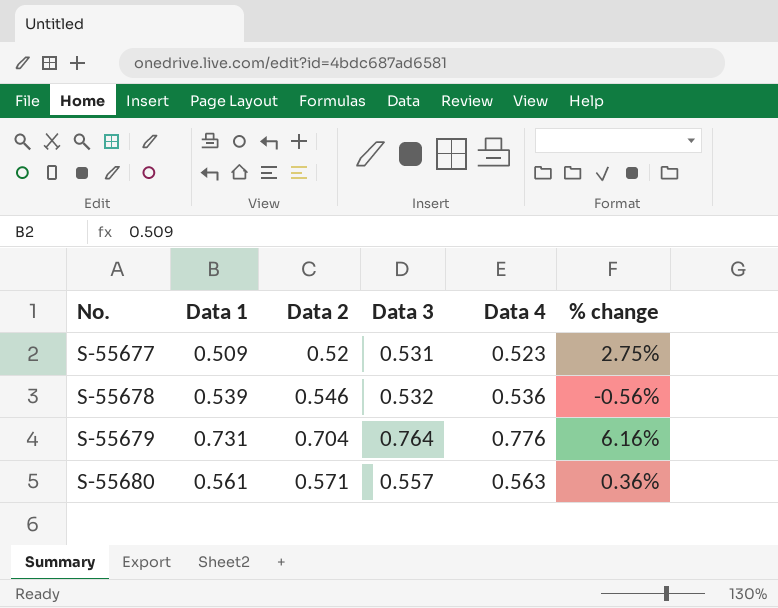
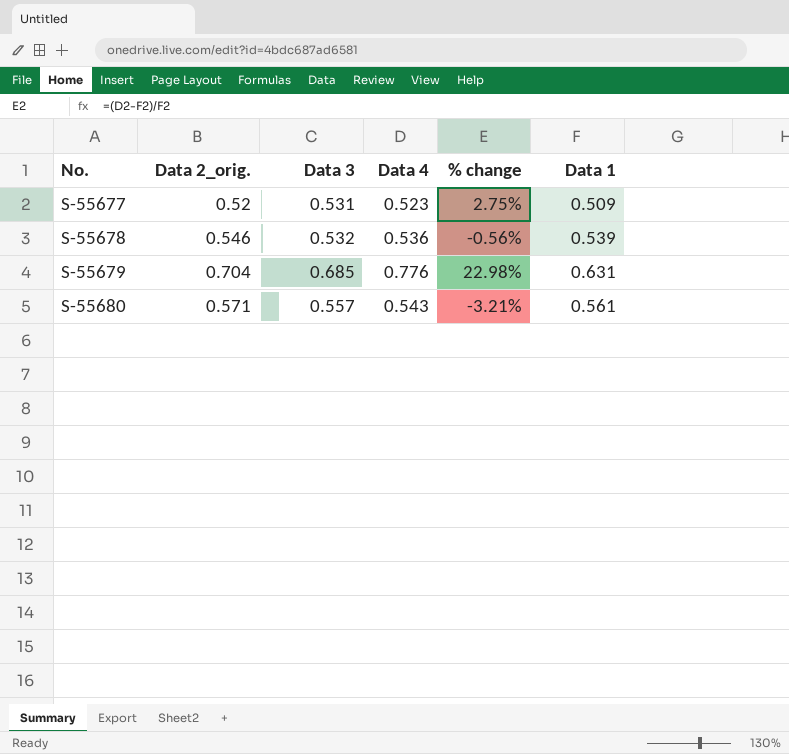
column name: Data 2 -> Data 2_orig.
column Data 1 | position: 2 -> 6
S-55679 | Data 3: 0.764 -> 0.685
S-55679 | % change: 6.16% -> 22.98%
S-55679 | Data 1: 0.731 -> 0.631
S-55680 | Data 4: 0.563 -> 0.543
S-55680 | % change: 0.36% -> -3.21%

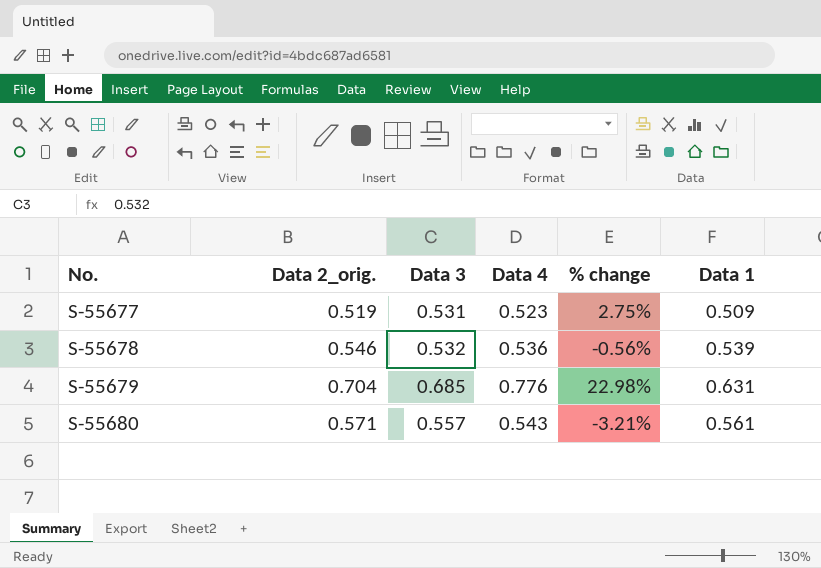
S-55677 | Data 2_orig.: 0.52 -> 0.519

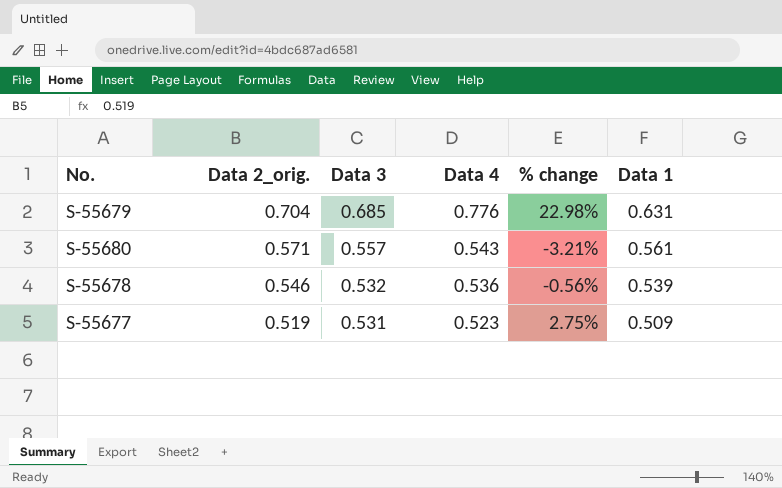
row order: No. ascending -> Data 2_orig. descending

